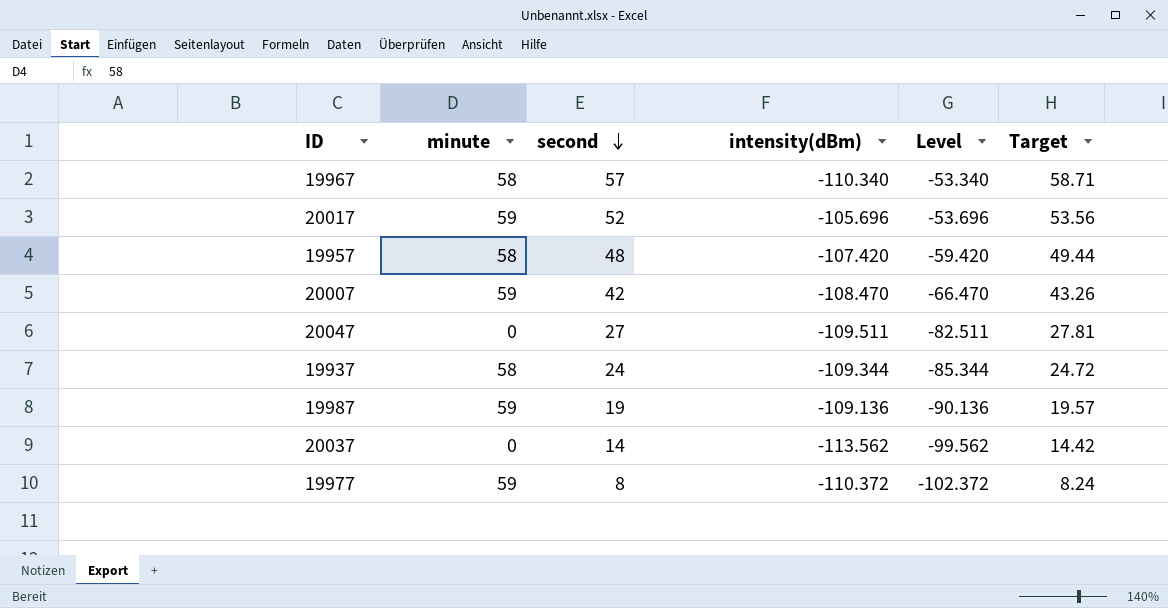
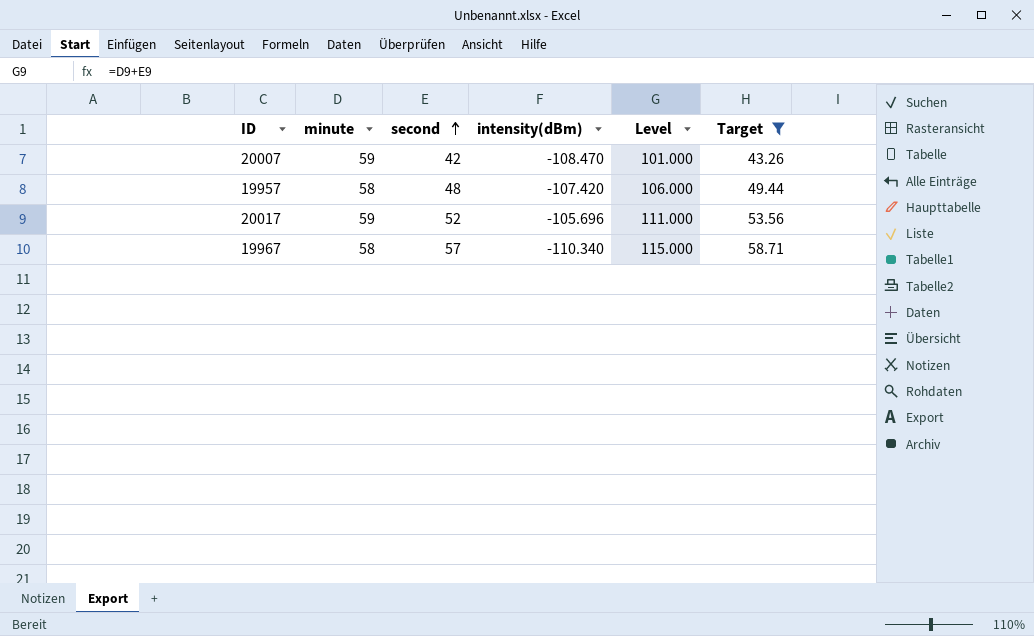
filter: none -> Target >= 43.26
row order: second descending -> second ascending
column Level | formula: [second] + [intensity(dBm)] -> [minute] + [second]

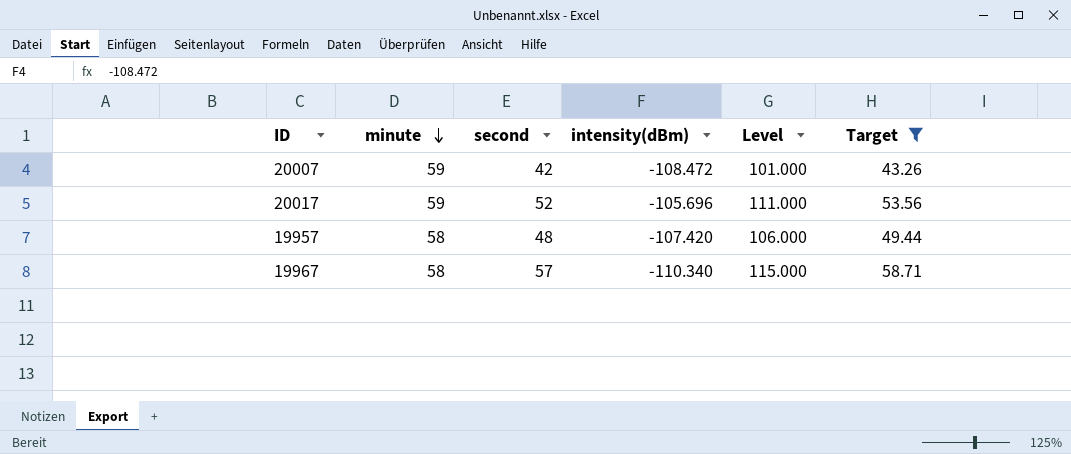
row order: second ascending -> minute descending
20007 | intensity(dBm): -108.470 -> -108.472

